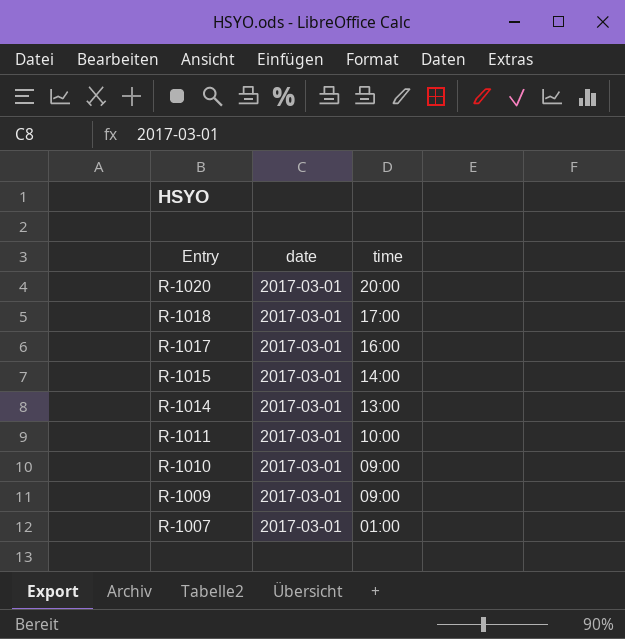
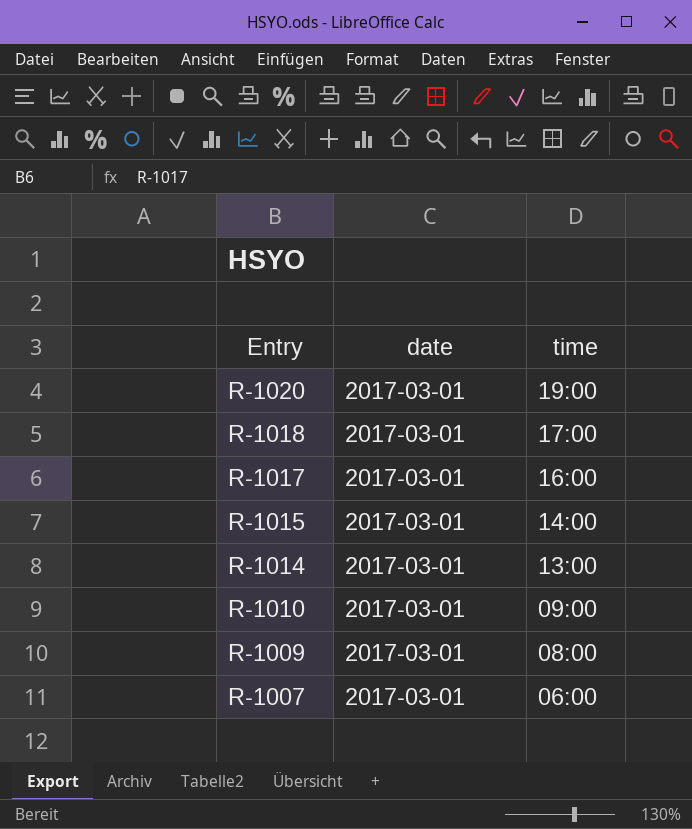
row R-1011: 2017-03-01 | 10:00 -> none
R-1020 | time: 20:00 -> 19:00
R-1009 | time: 09:00 -> 08:00
R-1007 | time: 01:00 -> 06:00

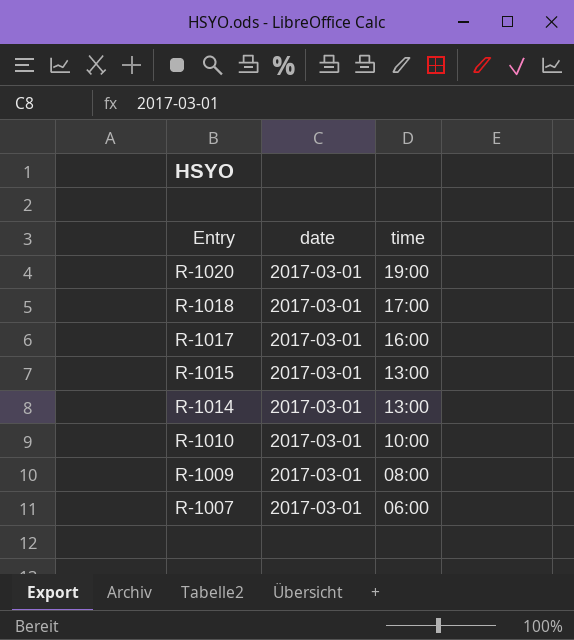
R-1015 | time: 14:00 -> 13:00
R-1010 | time: 09:00 -> 10:00

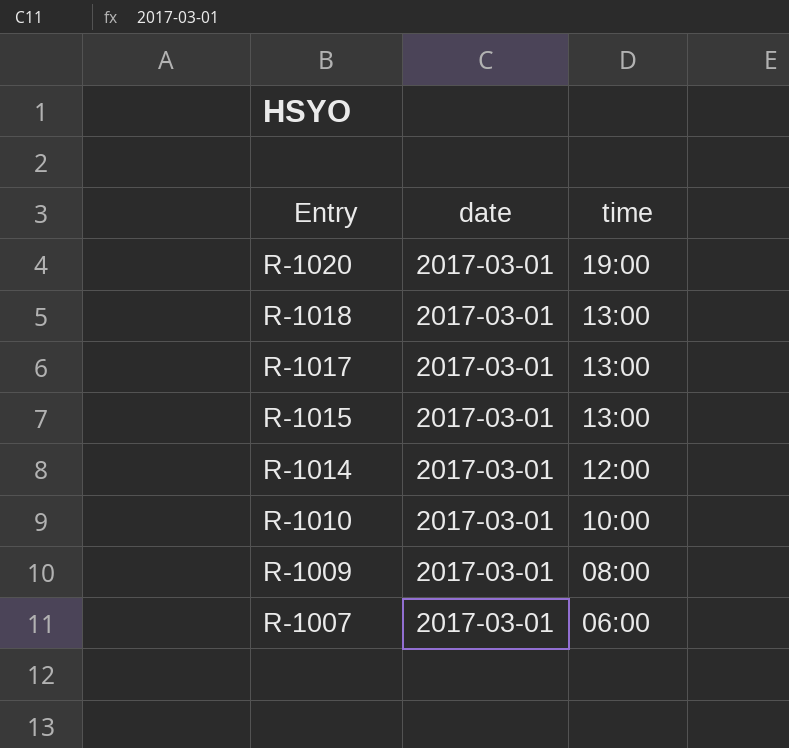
R-1018 | time: 17:00 -> 13:00
R-1017 | time: 16:00 -> 13:00
R-1014 | time: 13:00 -> 12:00

